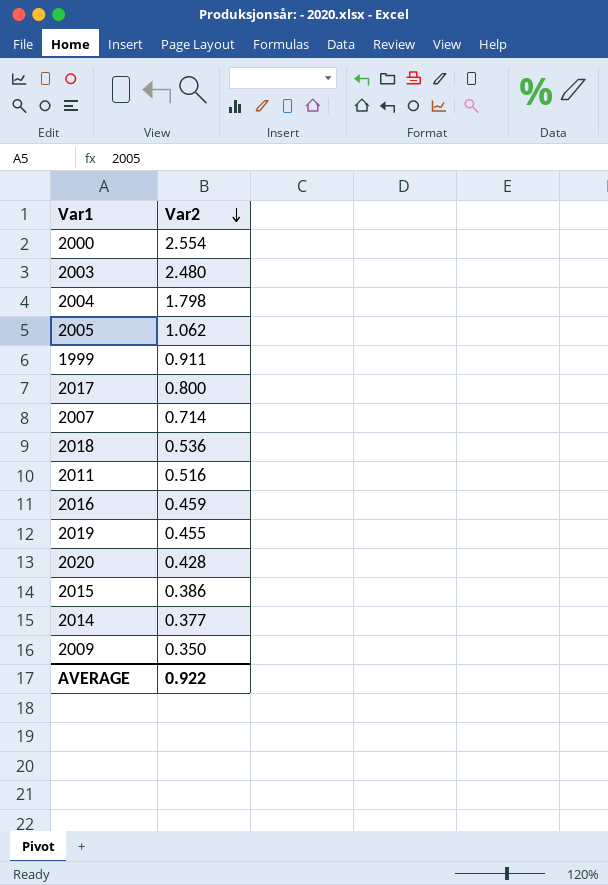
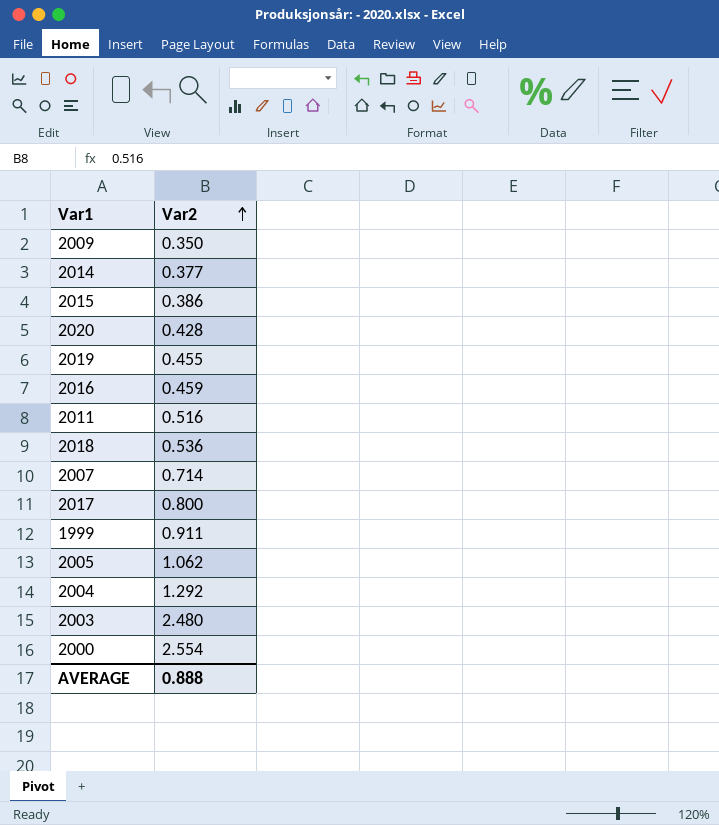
row order: Var2 descending -> Var2 ascending
2004 | Var2: 1.798 -> 1.292
AVERAGE | Var2: 0.922 -> 0.888

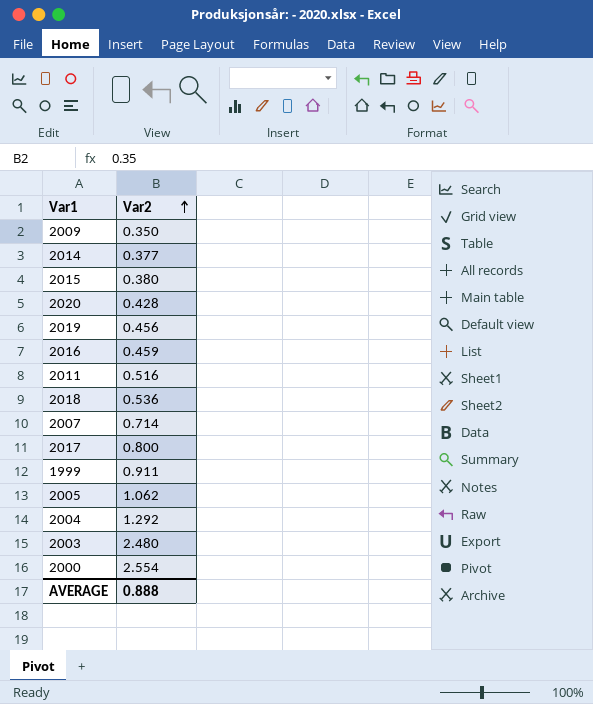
2015 | Var2: 0.386 -> 0.380
2019 | Var2: 0.455 -> 0.456

